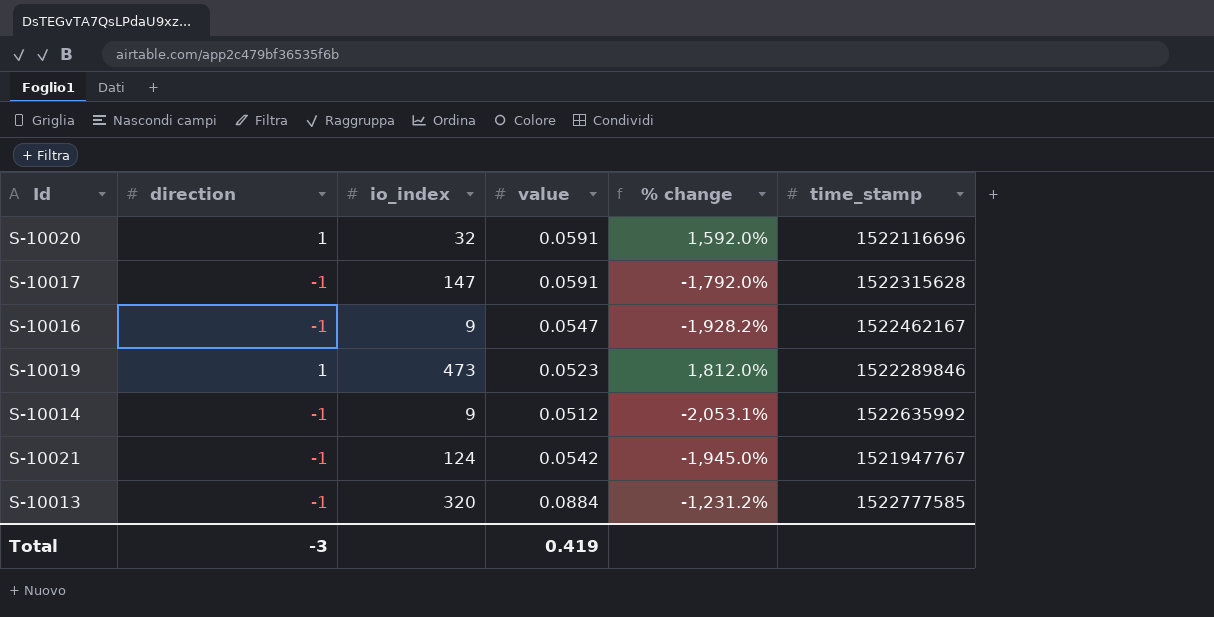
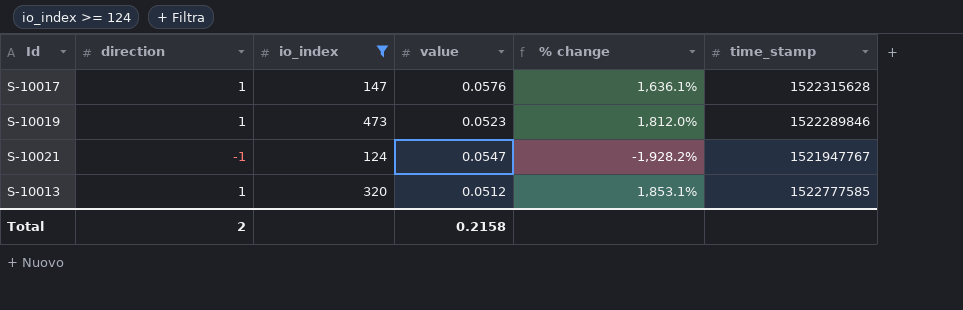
filter: none -> io_index >= 124
S-10017 | direction: -1 -> 1
S-10017 | value: 0.0591 -> 0.0576
S-10017 | % change: -1,792.0% -> 1,636.1%
S-10021 | value: 0.0542 -> 0.0547
S-10021 | % change: -1,945.0% -> -1,928.2%
S-10013 | direction: -1 -> 1
S-10013 | value: 0.0884 -> 0.0512
S-10013 | % change: -1,231.2% -> 1,853.1%
Total | direction: -3 -> 2
Total | value: 0.419 -> 0.2158

